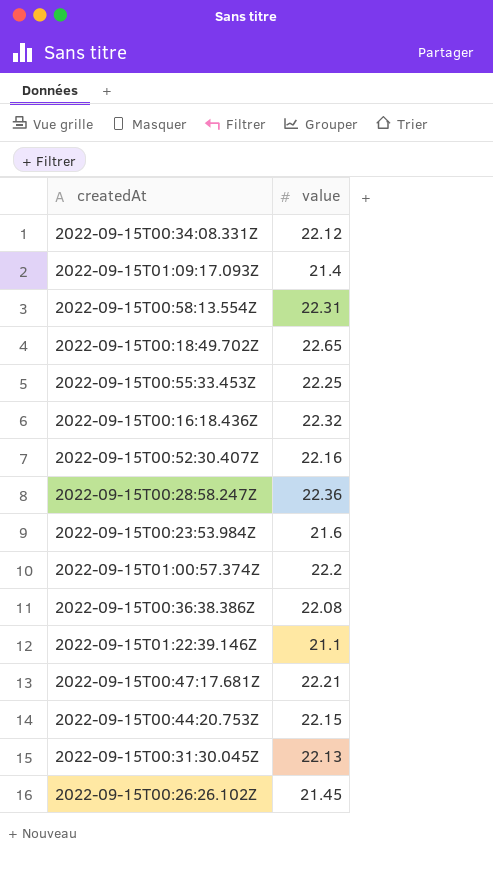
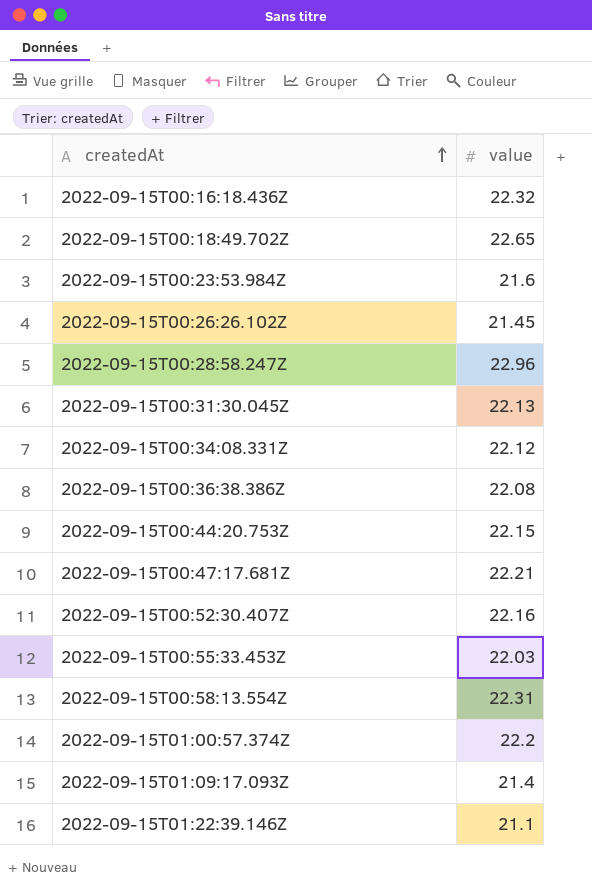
row order: none -> createdAt ascending
2022-09-15T00:28:58.247Z | value: 22.36 -> 22.96
2022-09-15T00:55:33.453Z | value: 22.25 -> 22.03

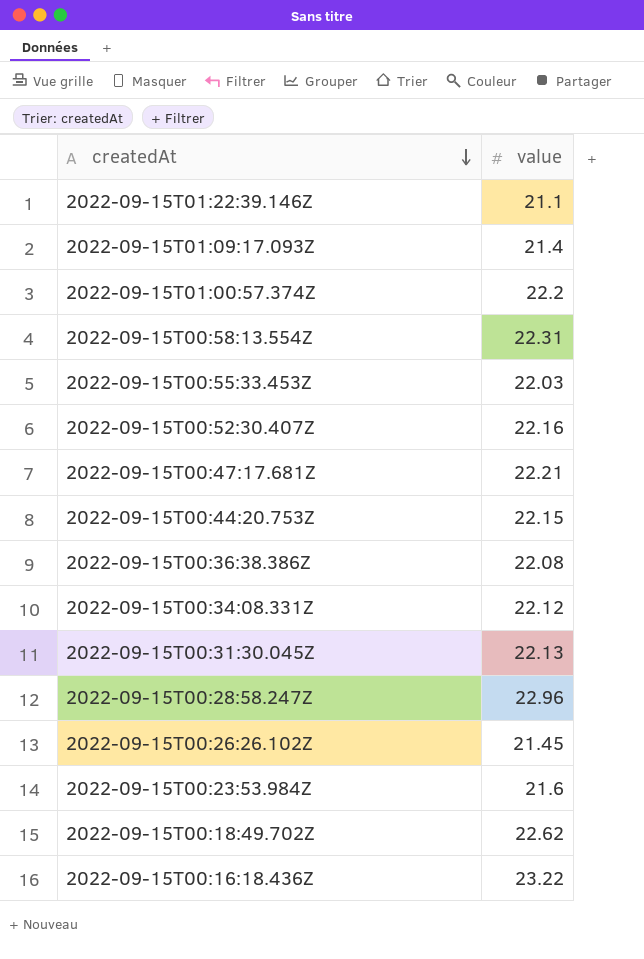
row order: createdAt ascending -> createdAt descending
2022-09-15T00:18:49.702Z | value: 22.65 -> 22.62
2022-09-15T00:16:18.436Z | value: 22.32 -> 23.22

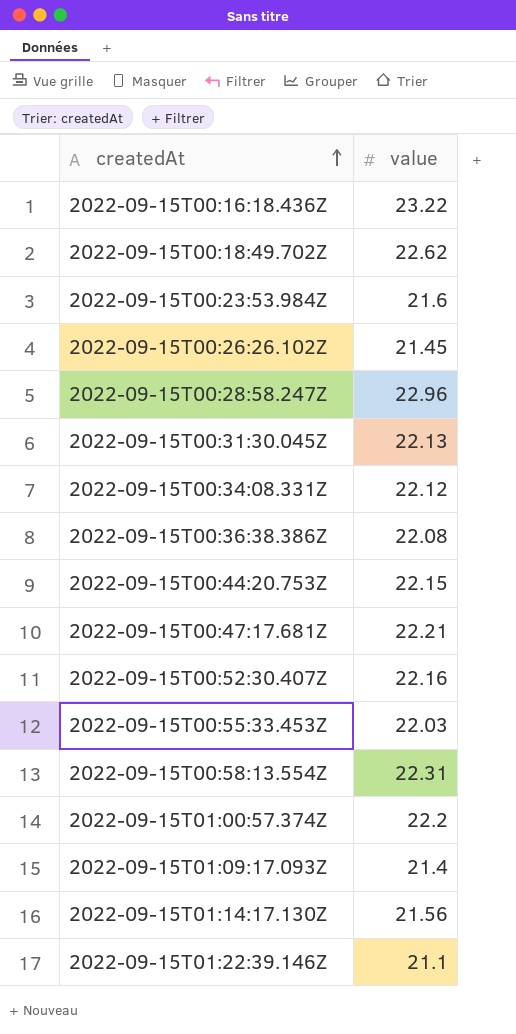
row order: createdAt descending -> createdAt ascending
row 2022-09-15T01:14:17.130Z: none -> 21.56

